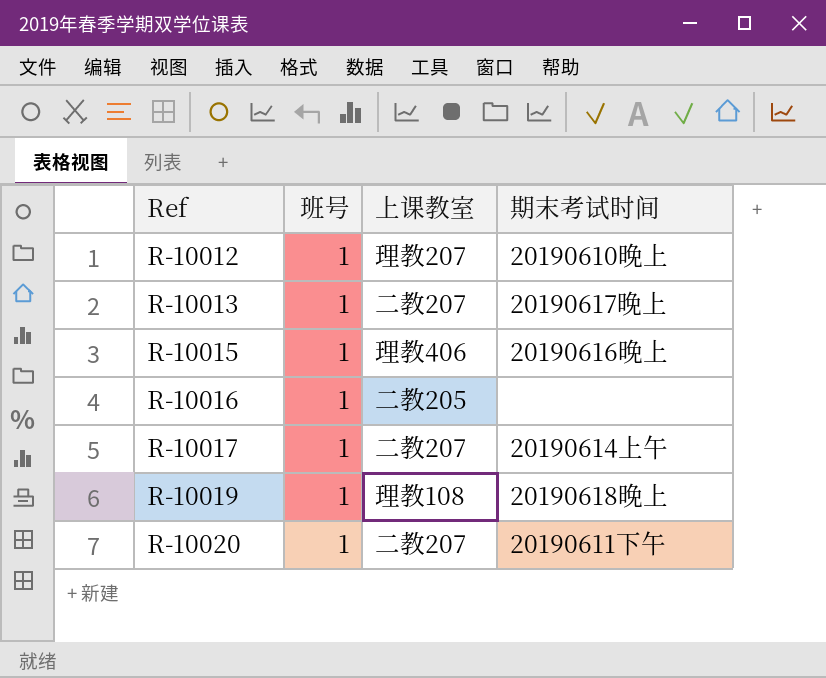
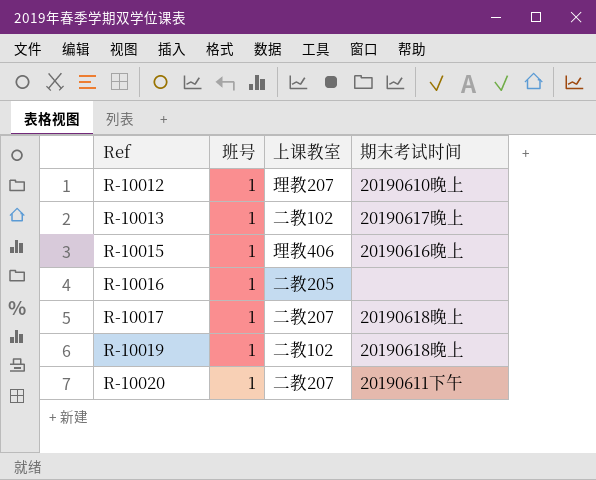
R-10013 | 上课教室: 二教207 -> 二教102
R-10017 | 期末考试时间: 20190614上午 -> 20190618晚上
R-10019 | 上课教室: 理教108 -> 二教102

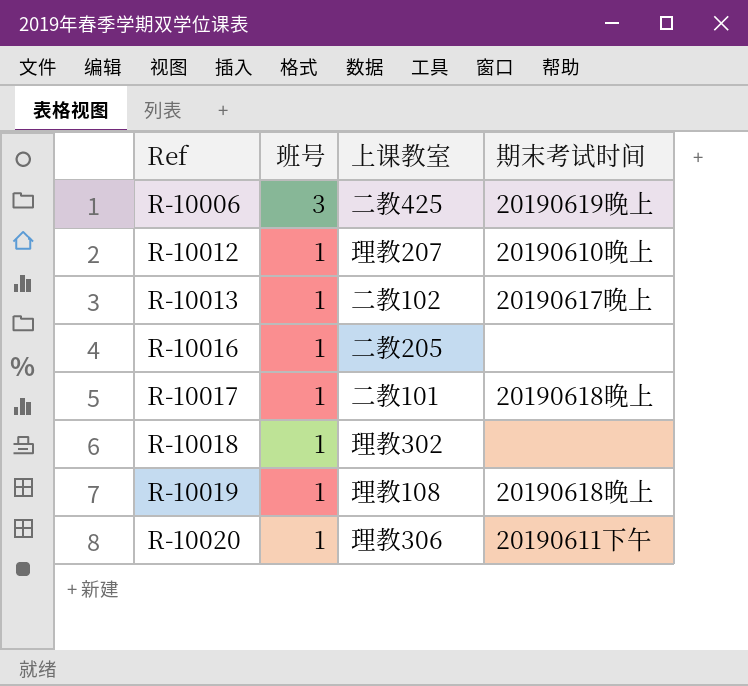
row R-10015: 1 | 理教406 | 20190616晚上 -> none
row R-10006: none -> 3 | 二教425 | 20190619晚上
R-10017 | 上课教室: 二教207 -> 二教101
row R-10018: none -> 1 | 理教302 | none
R-10019 | 上课教室: 二教102 -> 理教108
R-10020 | 上课教室: 二教207 -> 理教306

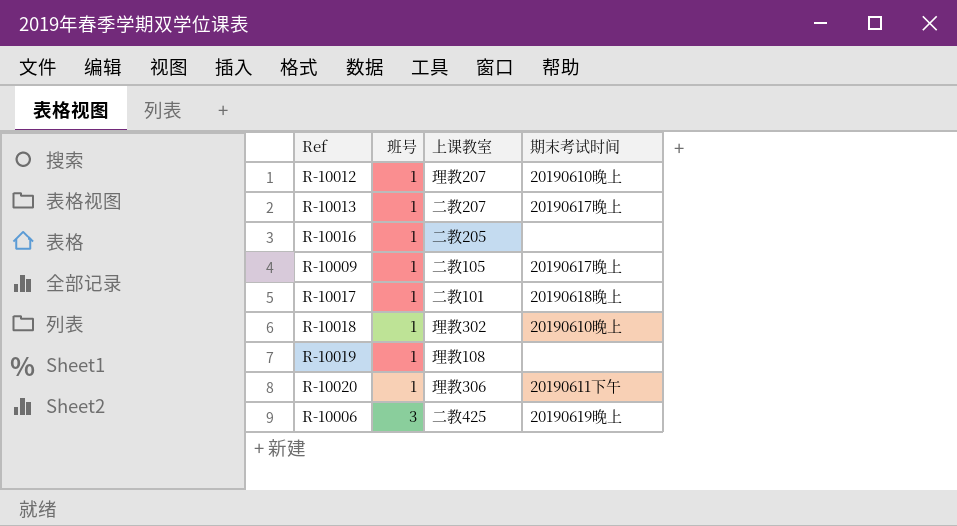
row order: Ref ascending -> 班号 ascending
R-10013 | 上课教室: 二教102 -> 二教207
row R-10009: none -> 1 | 二教105 | 20190617晚上
R-10018 | 期末考试时间: none -> 20190610晚上
R-10019 | 期末考试时间: 20190618晚上 -> none

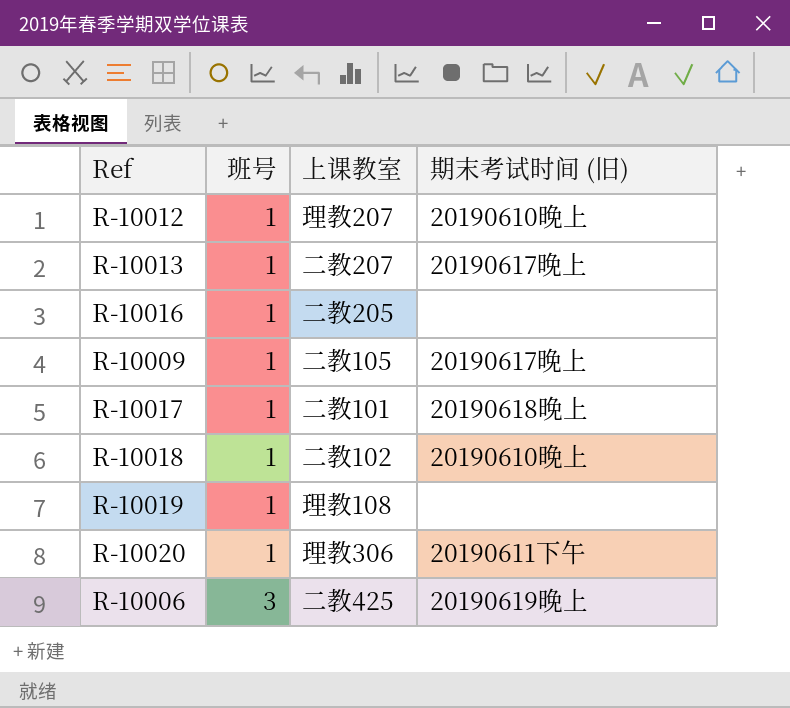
column name: 期末考试时间 -> 期末考试时间 (旧)
R-10018 | 上课教室: 理教302 -> 二教102

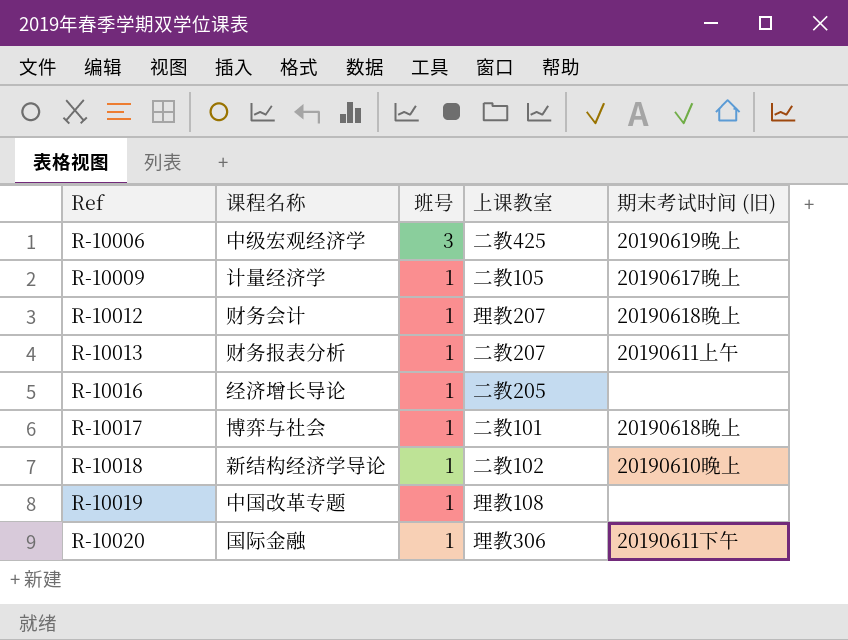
row order: 班号 ascending -> Ref ascending
column 课程名称 | position: none -> 2
R-10012 | 期末考试时间 (旧): 20190610晚上 -> 20190618晚上
R-10013 | 期末考试时间 (旧): 20190617晚上 -> 20190611上午

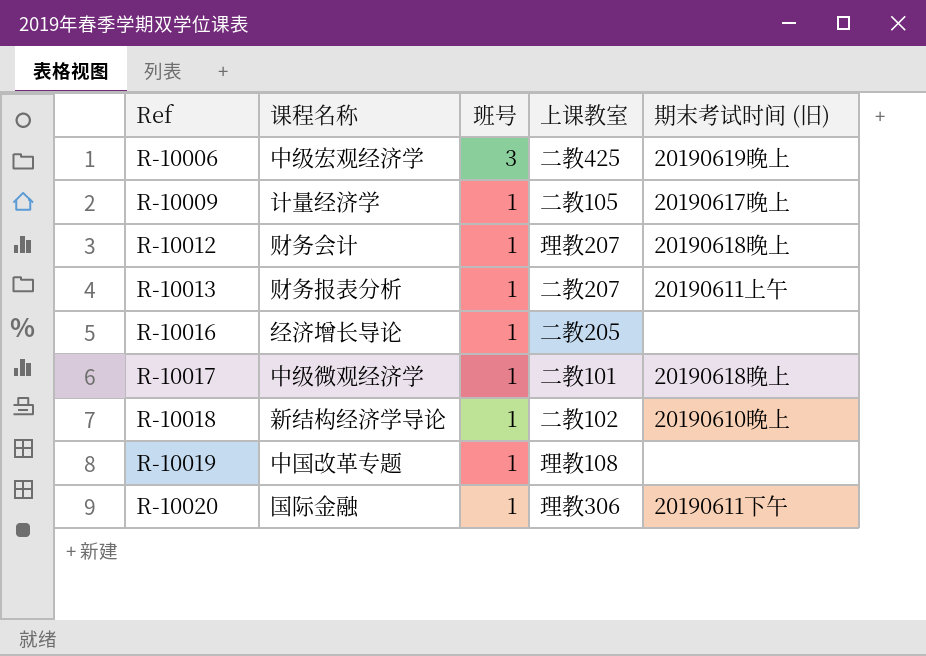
R-10017 | 课程名称: 博弈与社会 -> 中级微观经济学

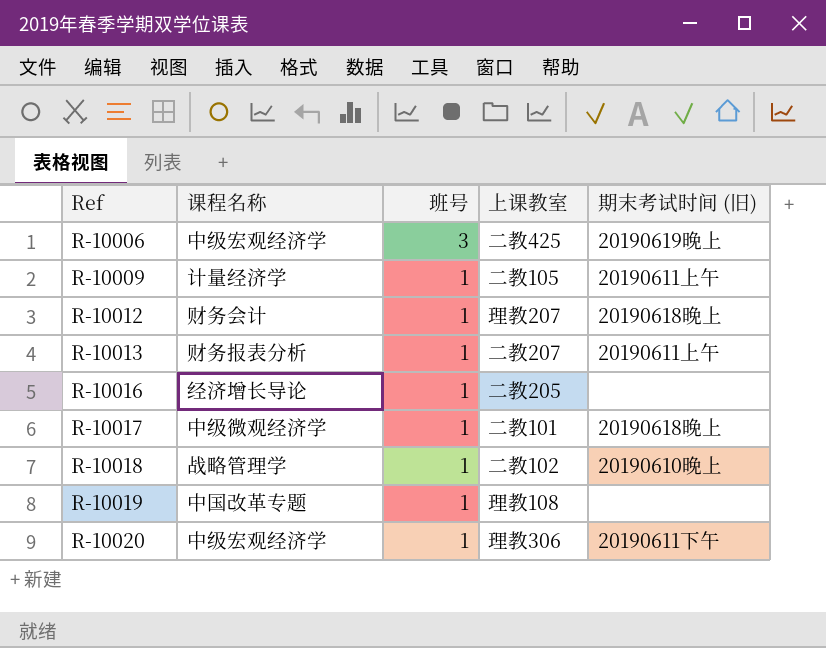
R-10009 | 期末考试时间 (旧): 20190617晚上 -> 20190611上午
R-10018 | 课程名称: 新结构经济学导论 -> 战略管理学
R-10020 | 课程名称: 国际金融 -> 中级宏观经济学

